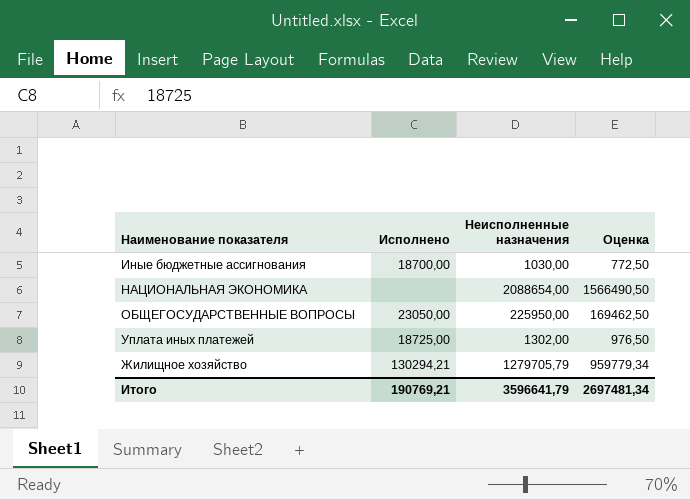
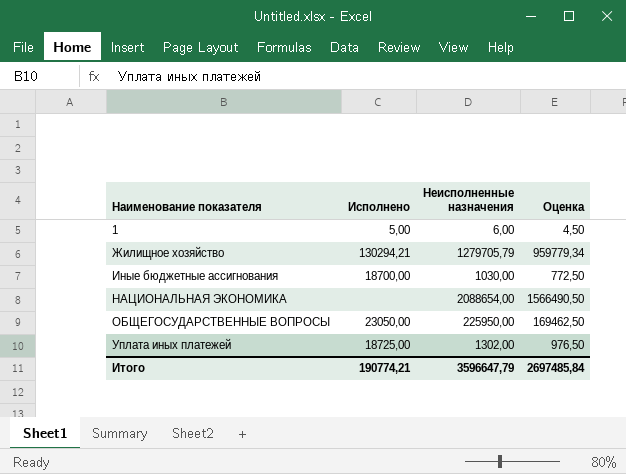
row order: none -> Наименование показателя ascending
row 1: none -> 5,00 | 6,00 | 4,50
Итого | Исполнено: 190769,21 -> 190774,21
Итого | Неисполненные назначения: 3596641,79 -> 3596647,79
Итого | Оценка: 2697481,34 -> 2697485,84

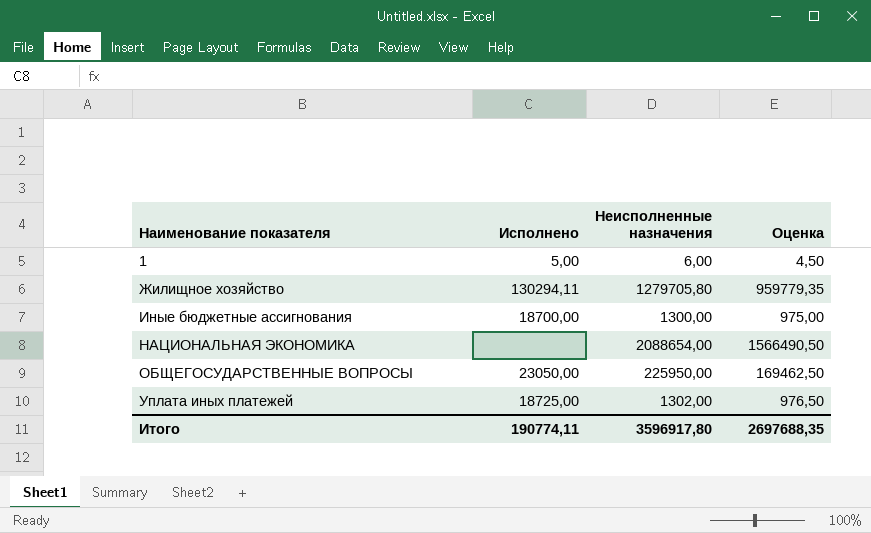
Жилищное хозяйство | Исполнено: 130294,21 -> 130294,11
Жилищное хозяйство | Неисполненные назначения: 1279705,79 -> 1279705,80
Жилищное хозяйство | Оценка: 959779,34 -> 959779,35
Иные бюджетные ассигнования | Неисполненные назначения: 1030,00 -> 1300,00
Иные бюджетные ассигнования | Оценка: 772,50 -> 975,00
Итого | Исполнено: 190774,21 -> 190774,11
Итого | Неисполненные назначения: 3596647,79 -> 3596917,80
Итого | Оценка: 2697485,84 -> 2697688,35

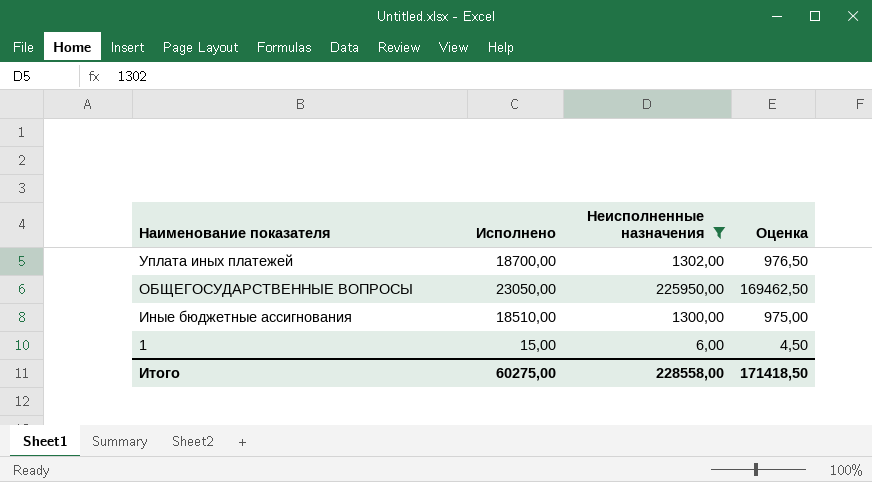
filter: none -> Неисполненные назначения <= 225950,00
row order: Наименование показателя ascending -> Наименование показателя descending
Уплата иных платежей | Исполнено: 18725,00 -> 18700,00
Иные бюджетные ассигнования | Исполнено: 18700,00 -> 18510,00
1 | Исполнено: 5,00 -> 15,00
Итого | Исполнено: 190774,11 -> 60275,00
Итого | Неисполненные назначения: 3596917,80 -> 228558,00
Итого | Оценка: 2697688,35 -> 171418,50

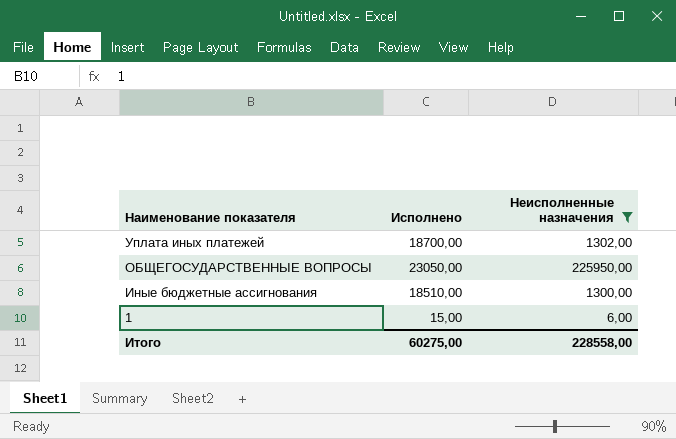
column Оценка | formula: [Неисполненные назначения] * 0,75 -> none

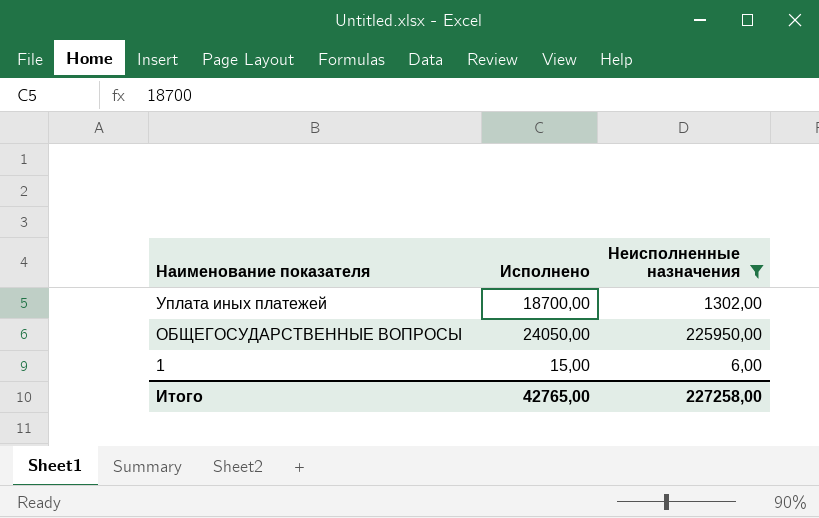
row Иные бюджетные ассигнования: 18510,00 | 1300,00 -> none
ОБЩЕГОСУДАРСТВЕННЫЕ ВОПРОСЫ | Исполнено: 23050,00 -> 24050,00
Итого | Исполнено: 60275,00 -> 42765,00
Итого | Неисполненные назначения: 228558,00 -> 227258,00

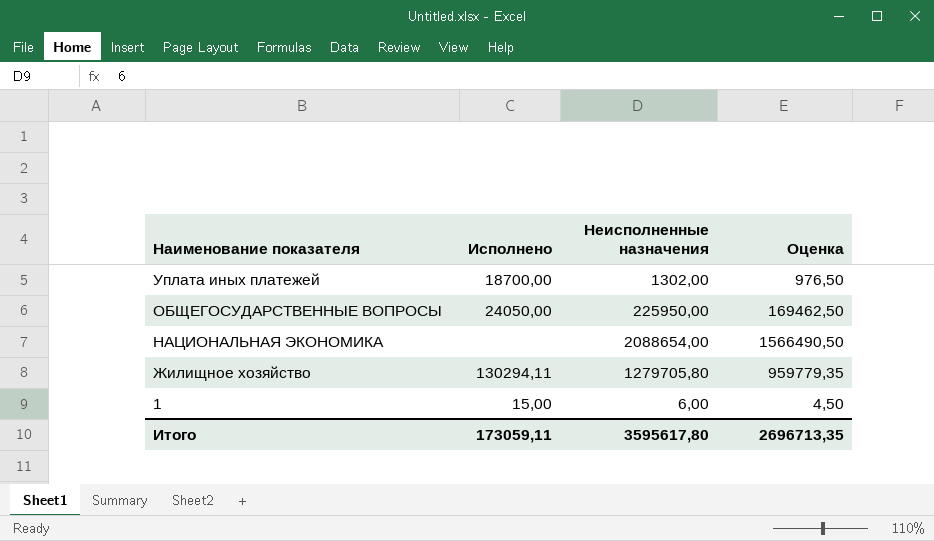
filter: Неисполненные назначения <= 225950,00 -> none
column Оценка | formula: none -> [Неисполненные назначения] * 0,75
Итого | Исполнено: 42765,00 -> 173059,11
Итого | Неисполненные назначения: 227258,00 -> 3595617,80

